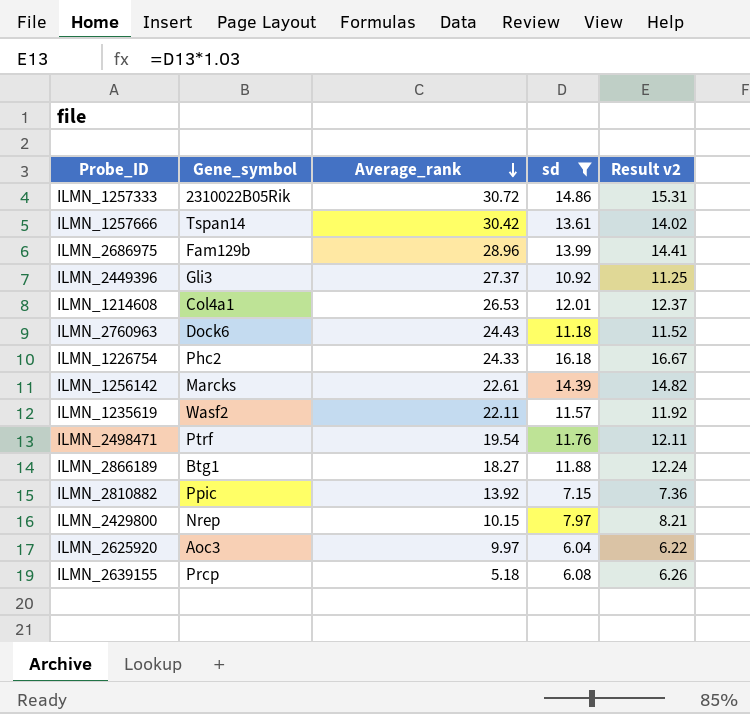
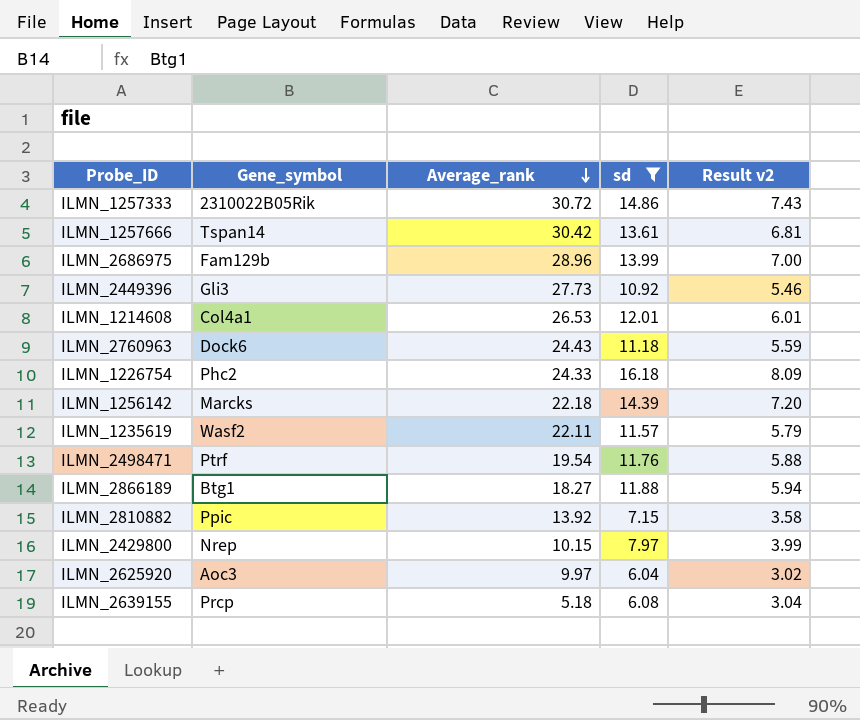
column Result v2 | formula: [sd] * 1.03 -> [sd] * 0.5
ILMN_2449396 | Average_rank: 27.37 -> 27.73
ILMN_1256142 | Average_rank: 22.61 -> 22.18

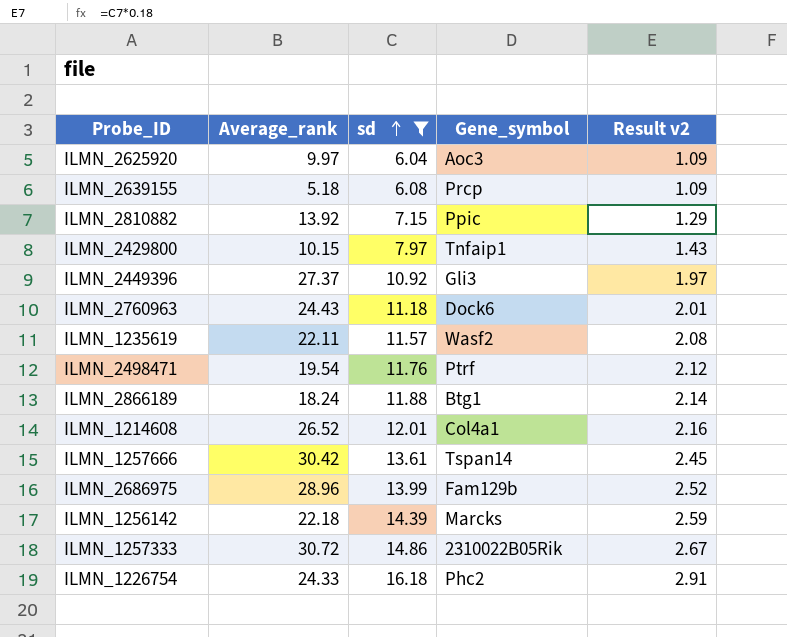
row order: Average_rank descending -> sd ascending
column Gene_symbol | position: 2 -> 4
column Result v2 | formula: [sd] * 0.5 -> [sd] * 0.18
ILMN_2429800 | Gene_symbol: Nrep -> Tnfaip1
ILMN_2449396 | Average_rank: 27.73 -> 27.37
ILMN_2866189 | Average_rank: 18.27 -> 18.24
ILMN_1214608 | Average_rank: 26.53 -> 26.52

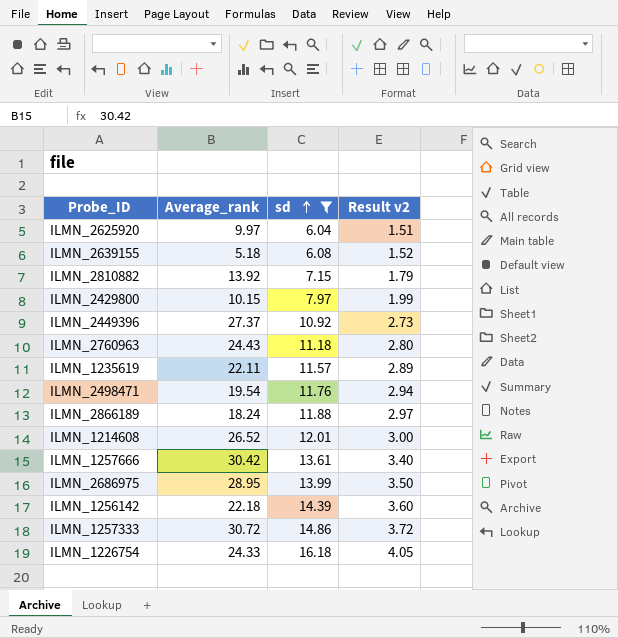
column Gene_symbol | position: 4 -> none
column Result v2 | formula: [sd] * 0.18 -> [sd] * 0.25
ILMN_2686975 | Average_rank: 28.96 -> 28.95

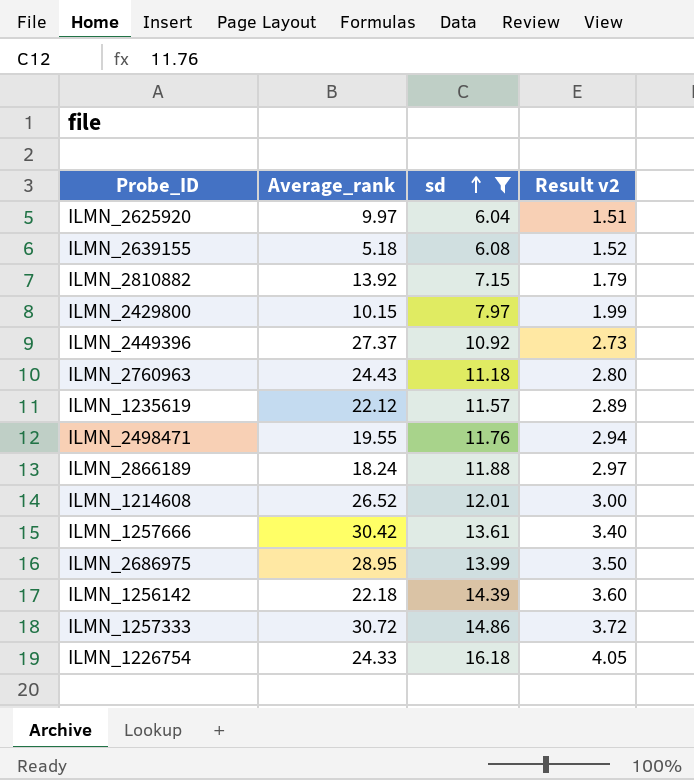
ILMN_1235619 | Average_rank: 22.11 -> 22.12
ILMN_2498471 | Average_rank: 19.54 -> 19.55

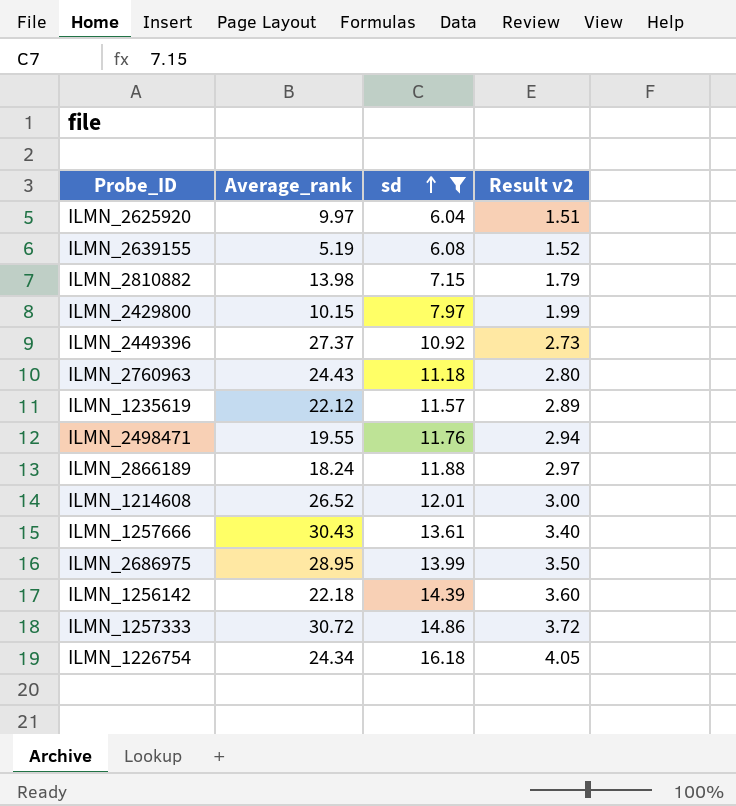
ILMN_2639155 | Average_rank: 5.18 -> 5.19
ILMN_2810882 | Average_rank: 13.92 -> 13.98
ILMN_1257666 | Average_rank: 30.42 -> 30.43
ILMN_1226754 | Average_rank: 24.33 -> 24.34

